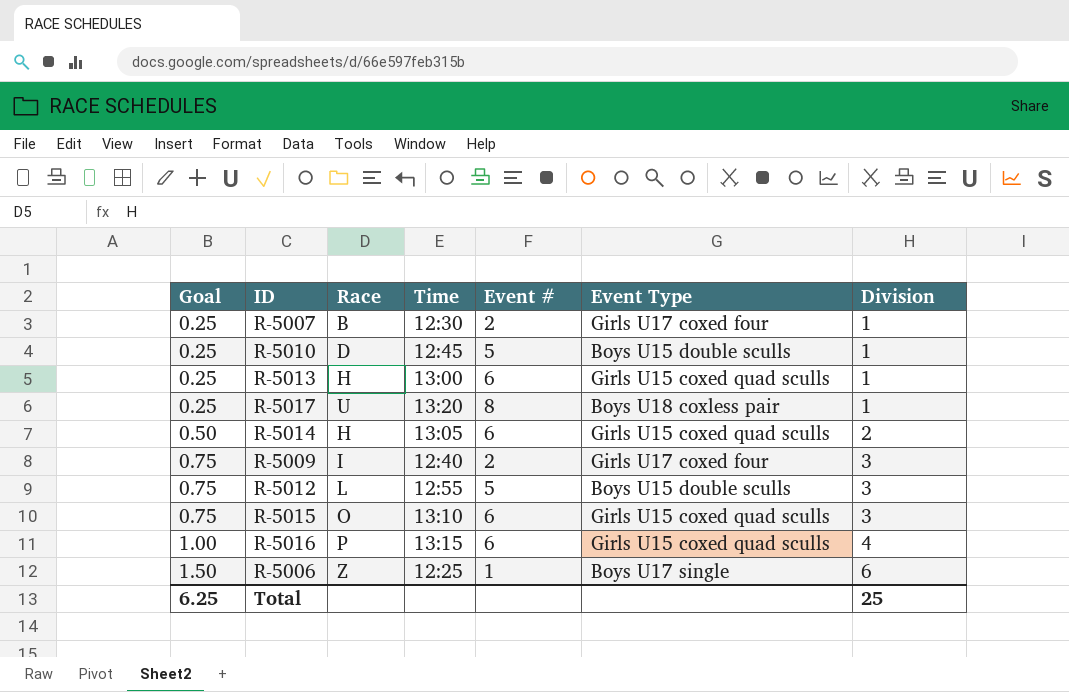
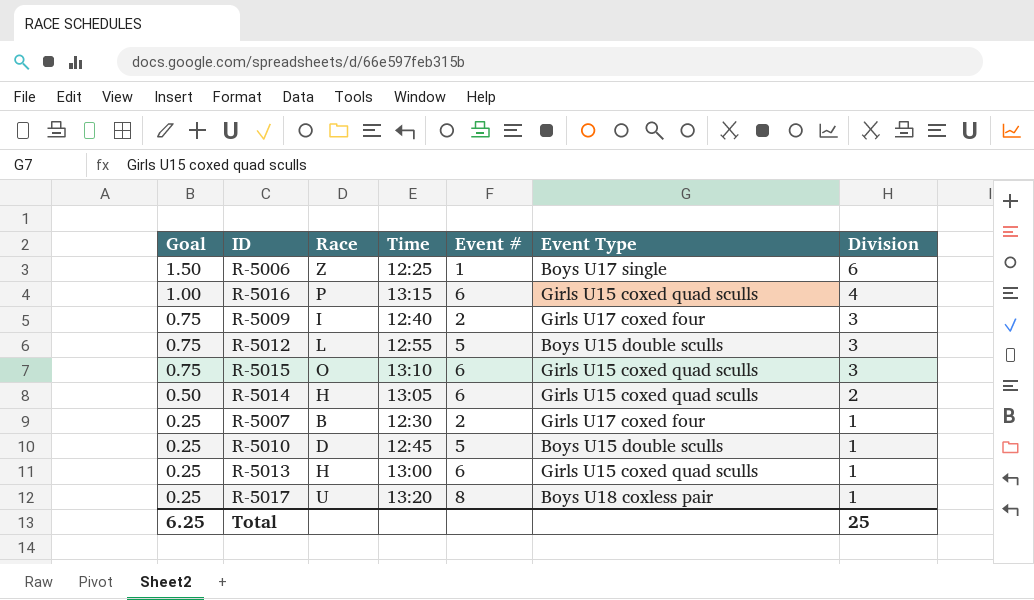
row order: Goal ascending -> Goal descending

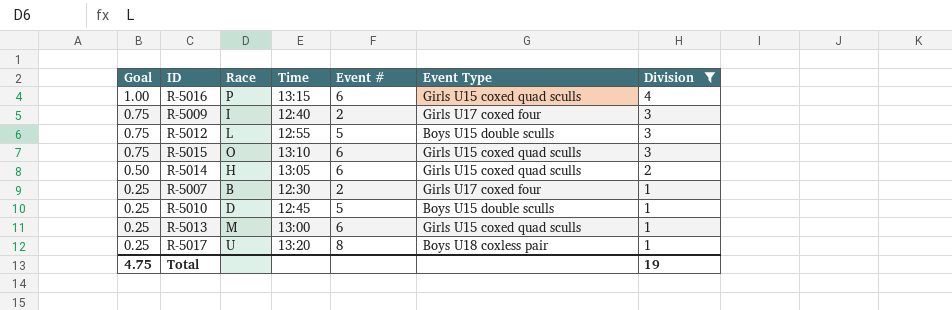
filter: none -> Division != 6
R-5013 | Race: H -> M
Total | Goal: 6.25 -> 4.75
Total | Division: 25 -> 19

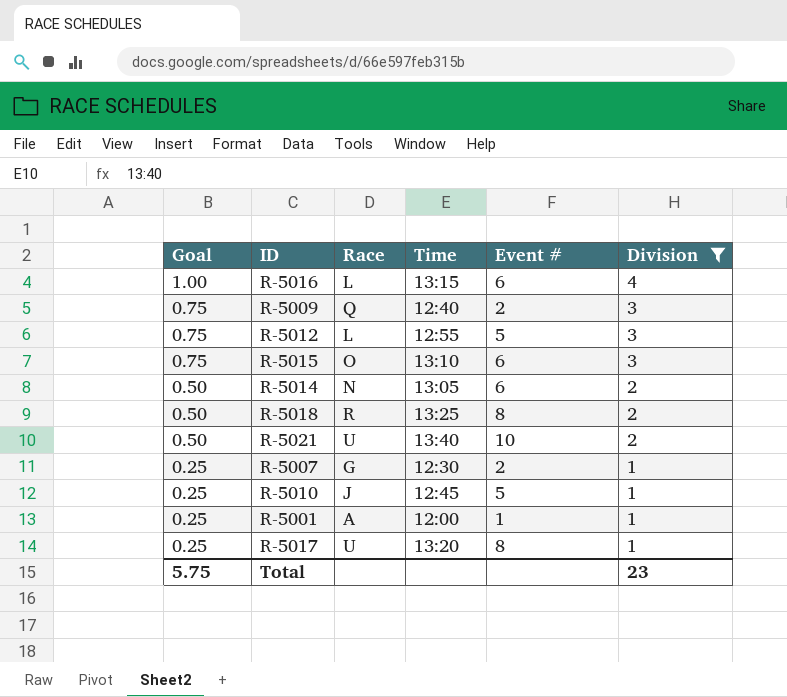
column Event Type | position: 6 -> none
row R-5013: 0.25 | M | 13:00 | 6 | Girls U15 coxed quad sculls | 1 -> none
R-5016 | Race: P -> L
R-5009 | Race: I -> Q
R-5014 | Race: H -> N
row R-5018: none -> 0.50 | R | 13:25 | 8 | 2
row R-5021: none -> 0.50 | U | 13:40 | 10 | 2
R-5007 | Race: B -> G
R-5010 | Race: D -> J
row R-5001: none -> 0.25 | A | 12:00 | 1 | 1
Total | Goal: 4.75 -> 5.75
Total | Division: 19 -> 23

